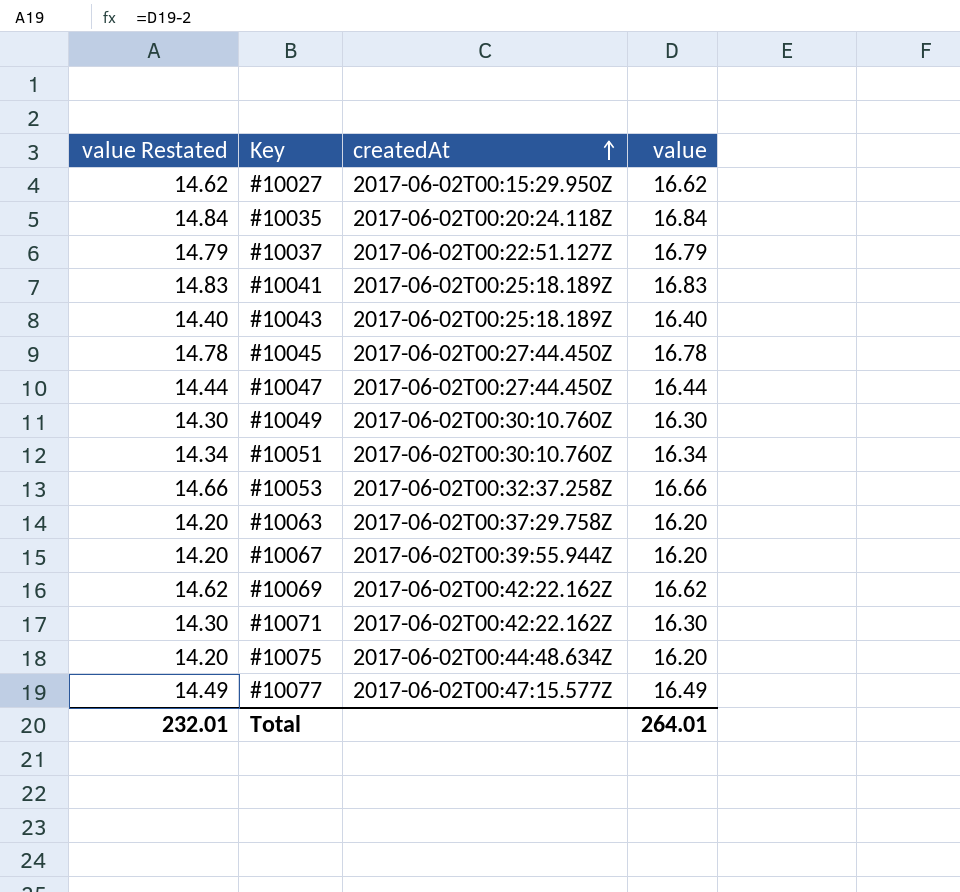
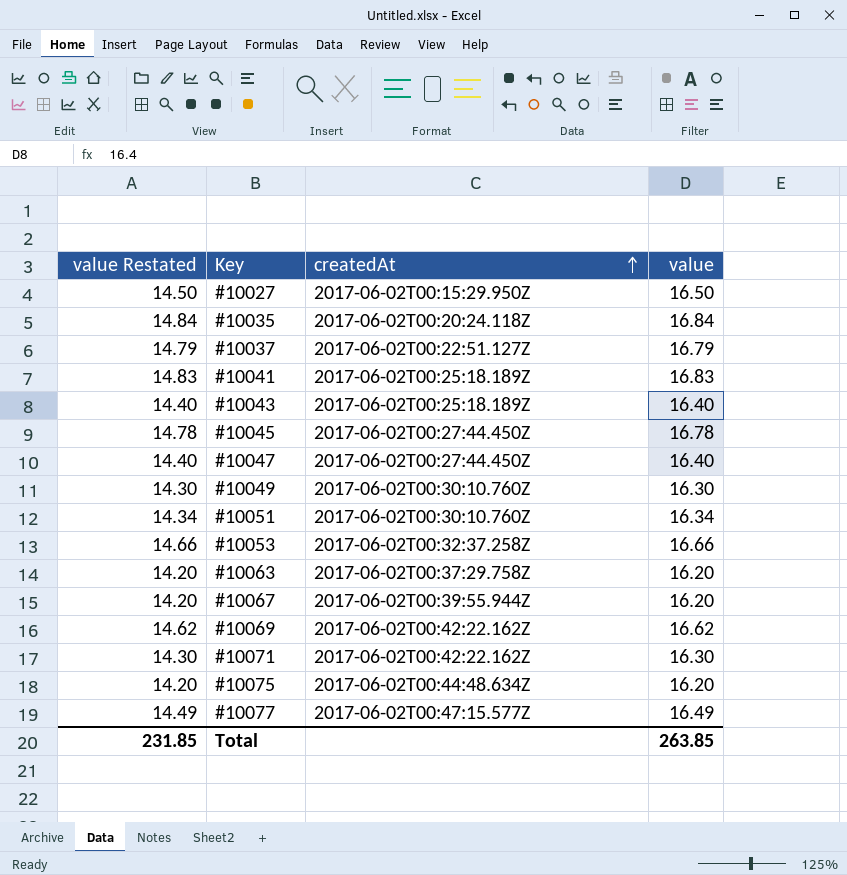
#10027 | value Restated: 14.62 -> 14.50
#10027 | value: 16.62 -> 16.50
#10047 | value Restated: 14.44 -> 14.40
#10047 | value: 16.44 -> 16.40
Total | value Restated: 232.01 -> 231.85
Total | value: 264.01 -> 263.85

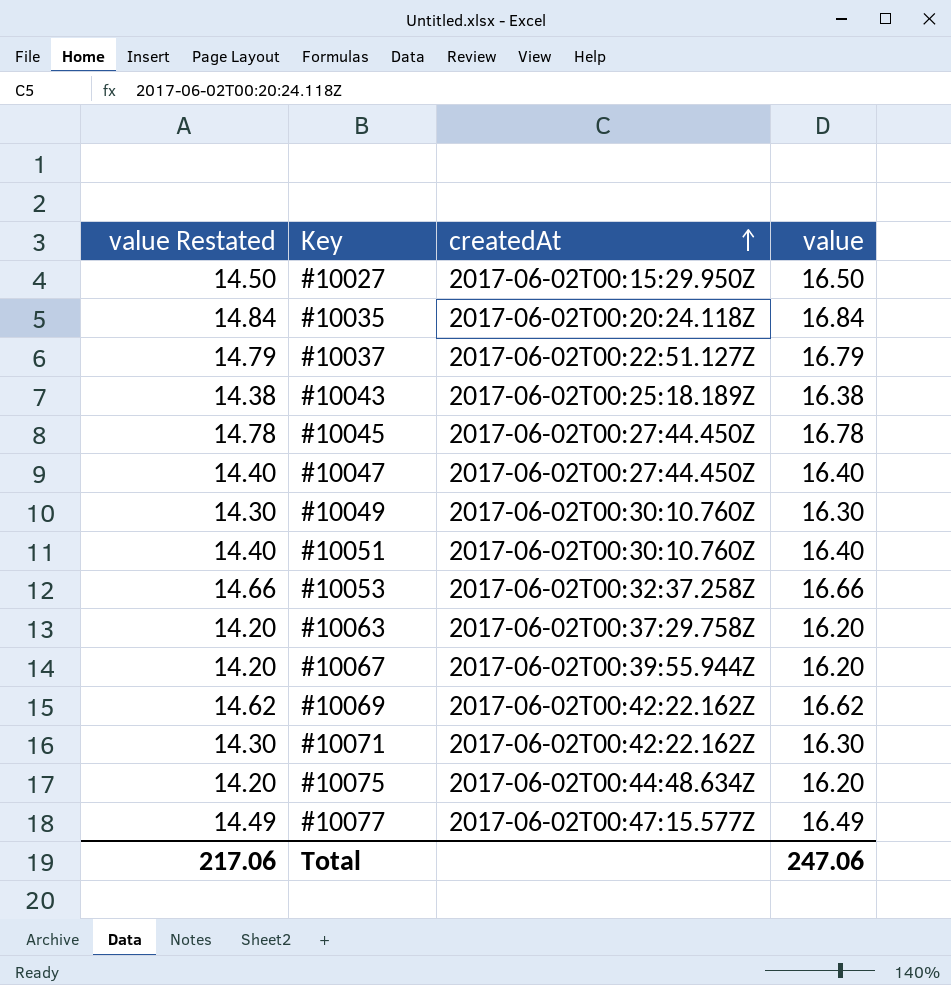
row #10041: 14.83 | 2017-06-02T00:25:18.189Z | 16.83 -> none
#10043 | value Restated: 14.40 -> 14.38
#10043 | value: 16.40 -> 16.38
#10051 | value Restated: 14.34 -> 14.40
#10051 | value: 16.34 -> 16.40
Total | value Restated: 231.85 -> 217.06
Total | value: 263.85 -> 247.06

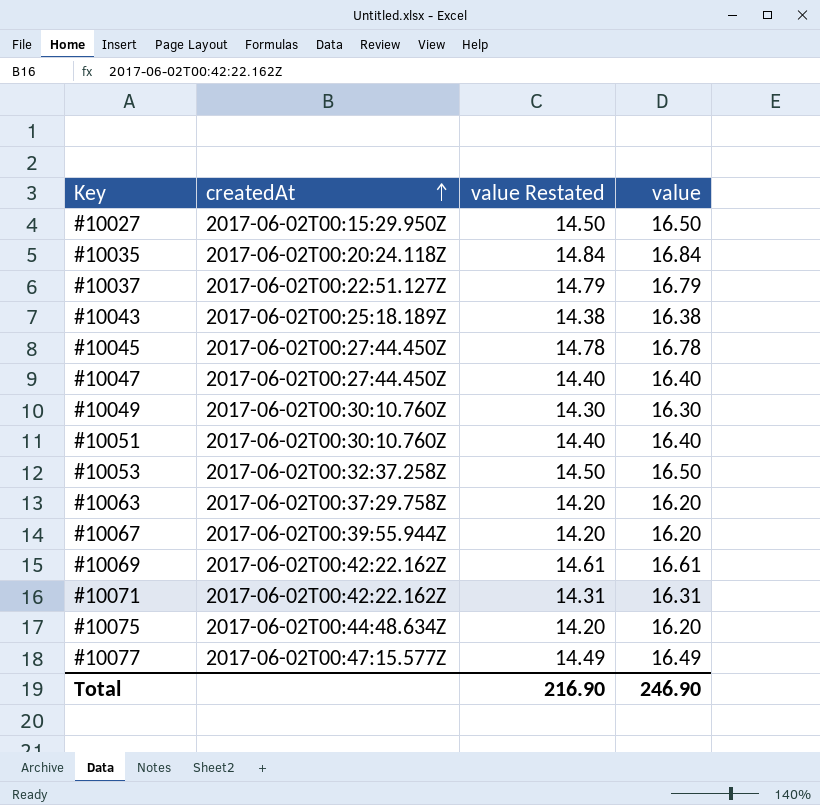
column value Restated | position: 1 -> 3
#10053 | value Restated: 14.66 -> 14.50
#10053 | value: 16.66 -> 16.50
#10069 | value Restated: 14.62 -> 14.61
#10069 | value: 16.62 -> 16.61
#10071 | value Restated: 14.30 -> 14.31
#10071 | value: 16.30 -> 16.31
Total | value Restated: 217.06 -> 216.90
Total | value: 247.06 -> 246.90

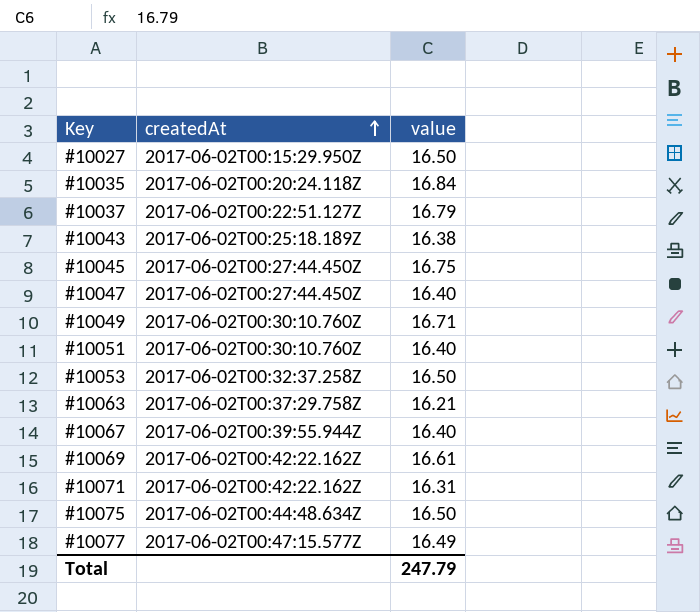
column value Restated | formula: [value] - 2 -> none
#10045 | value: 16.78 -> 16.75
#10049 | value: 16.30 -> 16.71
#10063 | value: 16.20 -> 16.21
#10067 | value: 16.20 -> 16.40
#10075 | value: 16.20 -> 16.50
Total | value: 246.90 -> 247.79

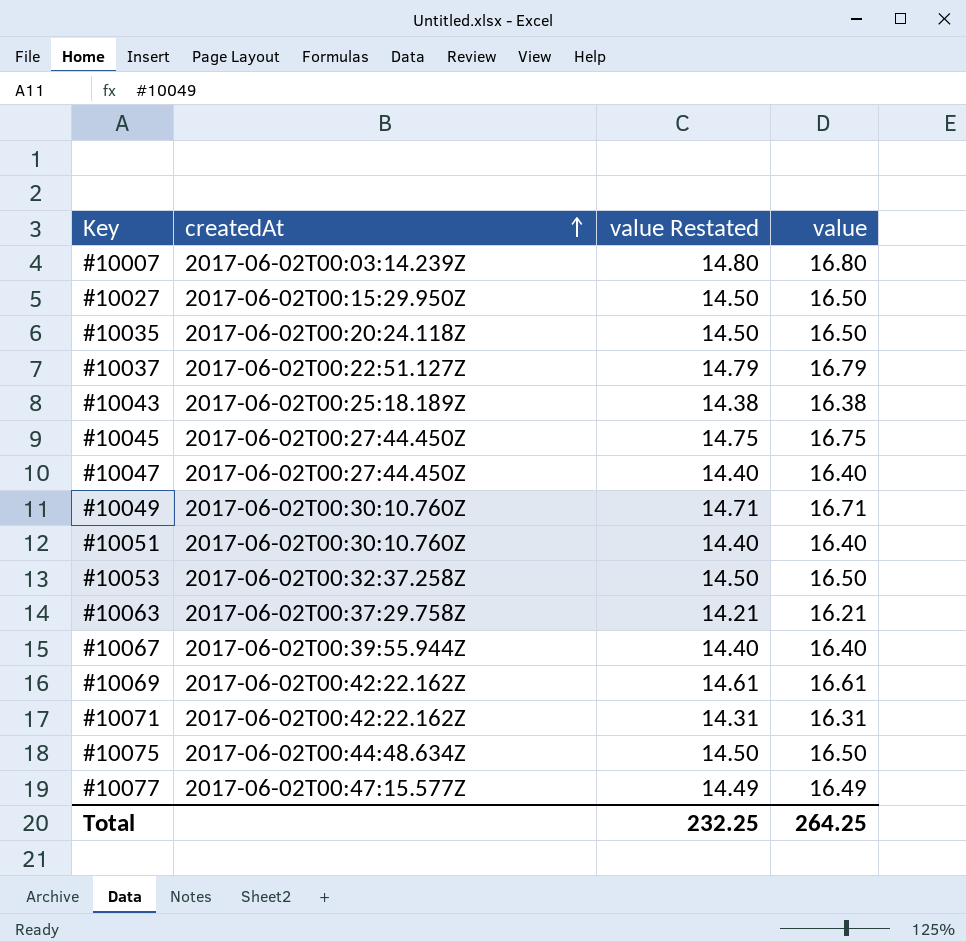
column value Restated | formula: none -> [value] - 2
row #10007: none -> 2017-06-02T00:03:14.239Z | 14.80 | 16.80
#10035 | value: 16.84 -> 16.50
Total | value: 247.79 -> 264.25

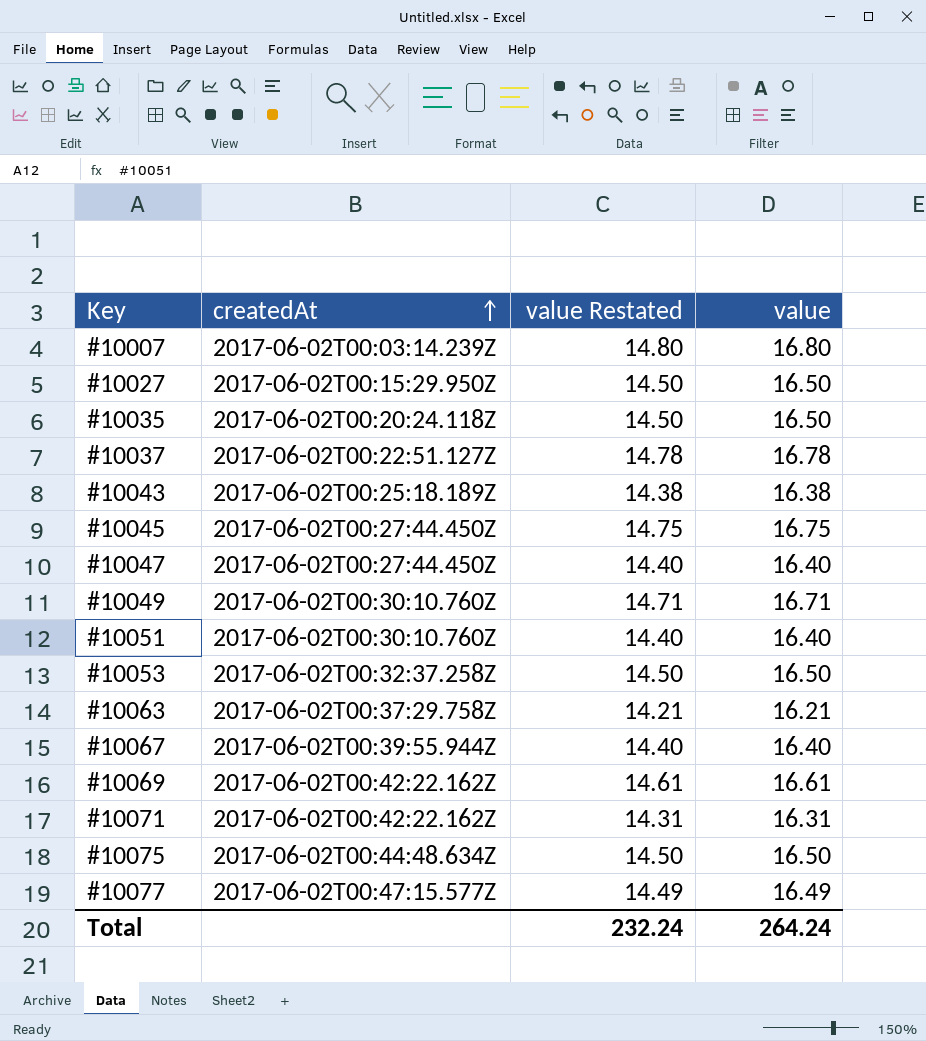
#10037 | value Restated: 14.79 -> 14.78
#10037 | value: 16.79 -> 16.78
Total | value Restated: 232.25 -> 232.24
Total | value: 264.25 -> 264.24

